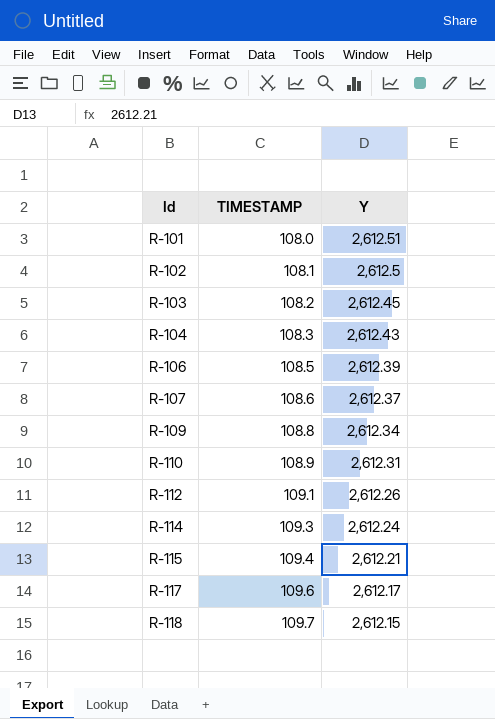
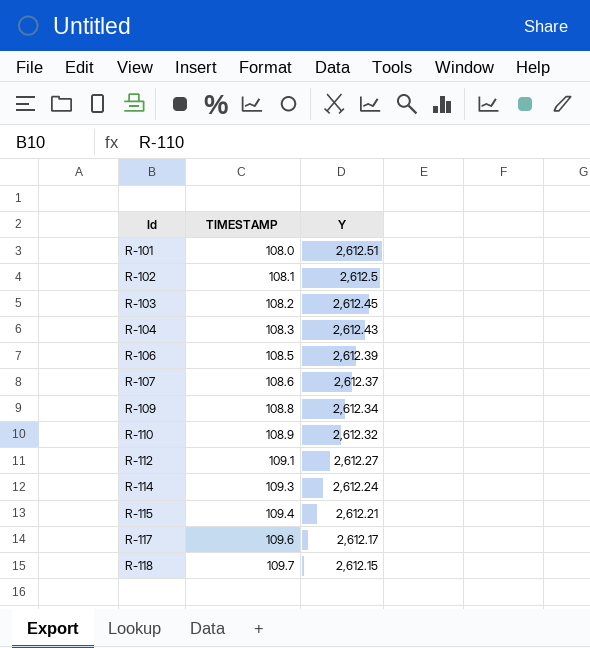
R-110 | Y: 2,612.31 -> 2,612.32
R-112 | Y: 2,612.26 -> 2,612.27

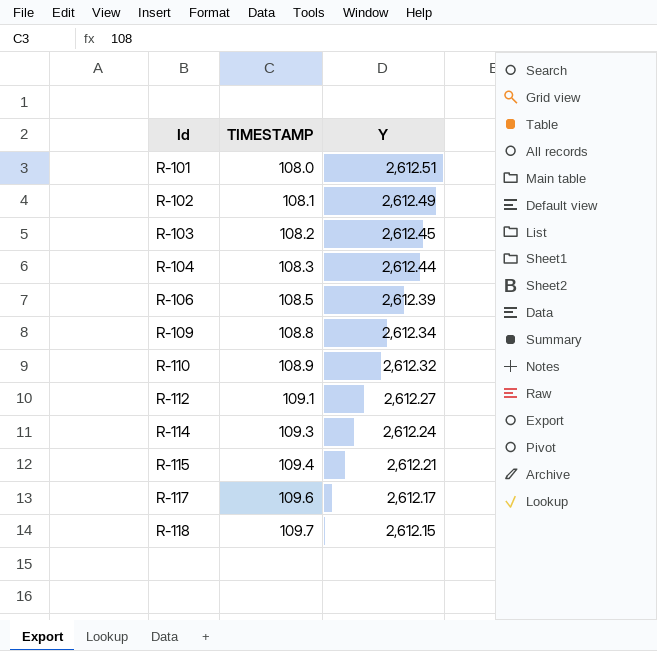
row R-107: 108.6 | 2,612.37 -> none
R-102 | Y: 2,612.5 -> 2,612.49
R-104 | Y: 2,612.43 -> 2,612.44

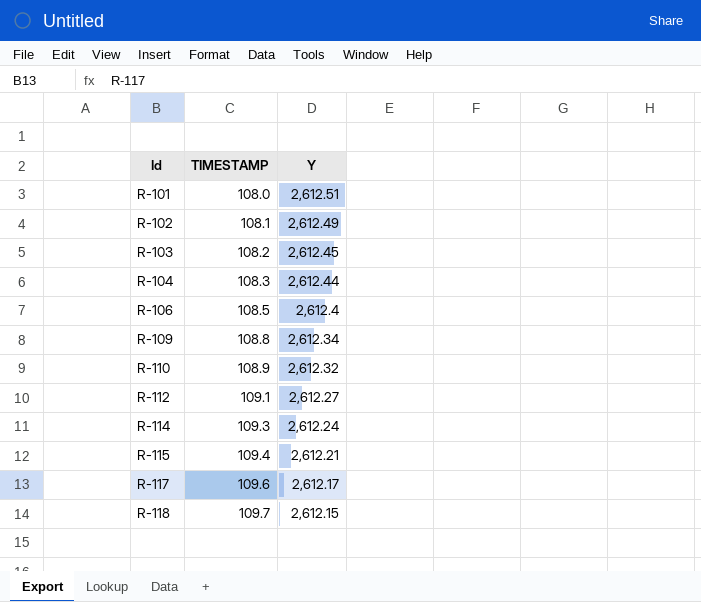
R-106 | Y: 2,612.39 -> 2,612.4

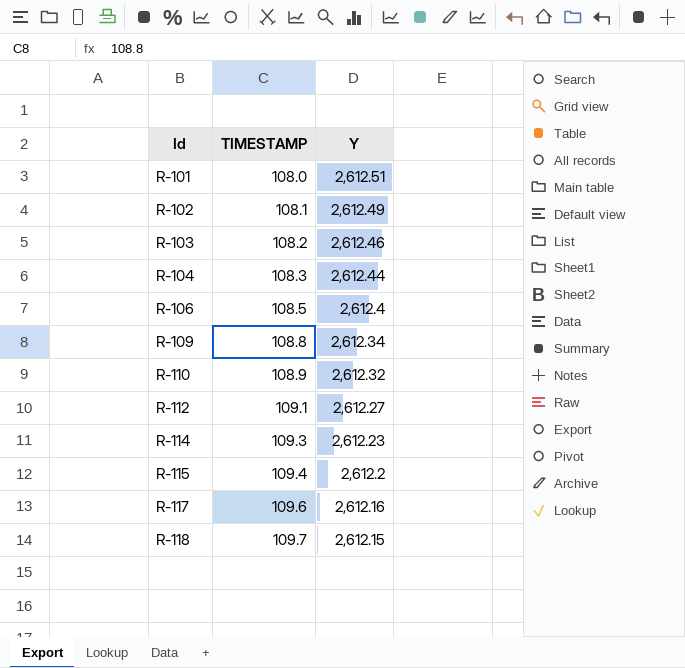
R-103 | Y: 2,612.45 -> 2,612.46
R-114 | Y: 2,612.24 -> 2,612.23
R-115 | Y: 2,612.21 -> 2,612.2
R-117 | Y: 2,612.17 -> 2,612.16

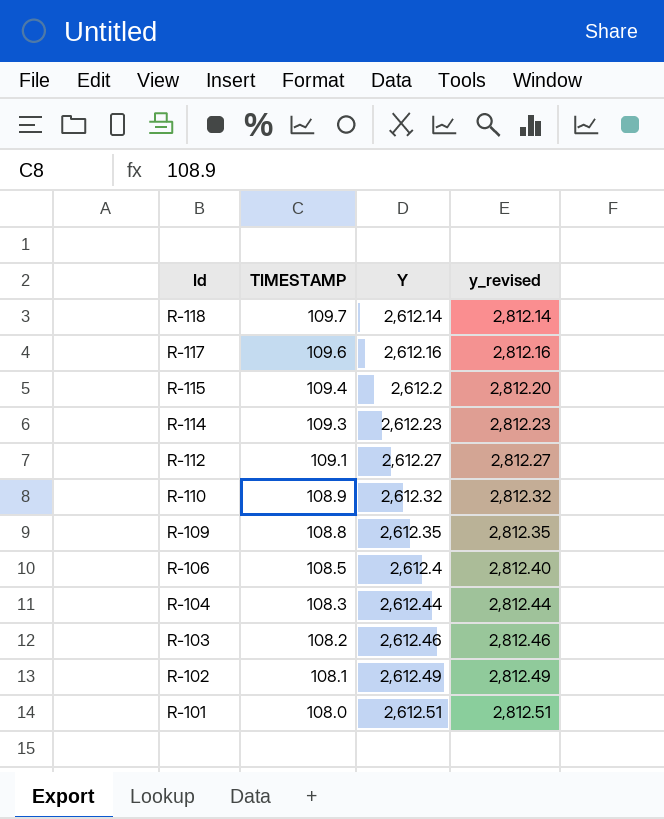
row order: Id ascending -> Id descending
column y_revised | formula: none -> [Y] + 200
R-118 | Y: 2,612.15 -> 2,612.14
R-109 | Y: 2,612.34 -> 2,612.35

